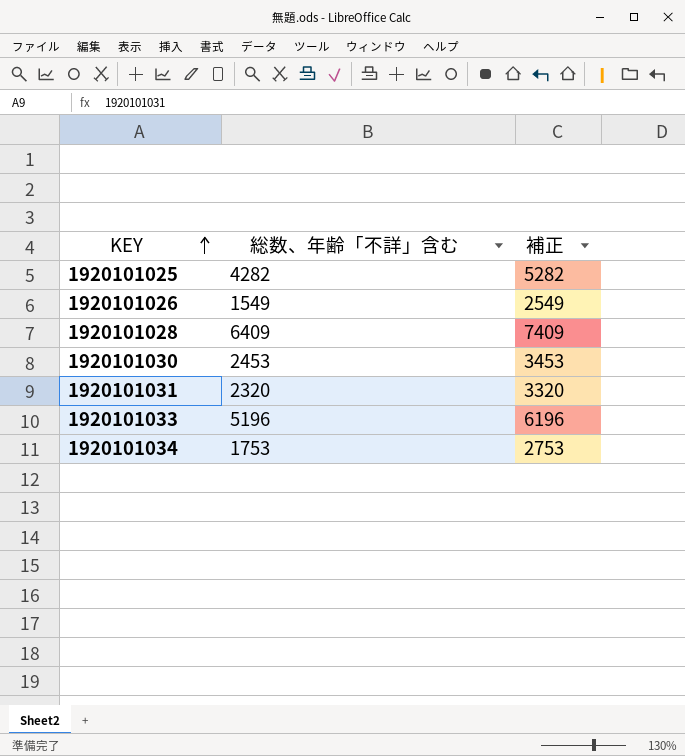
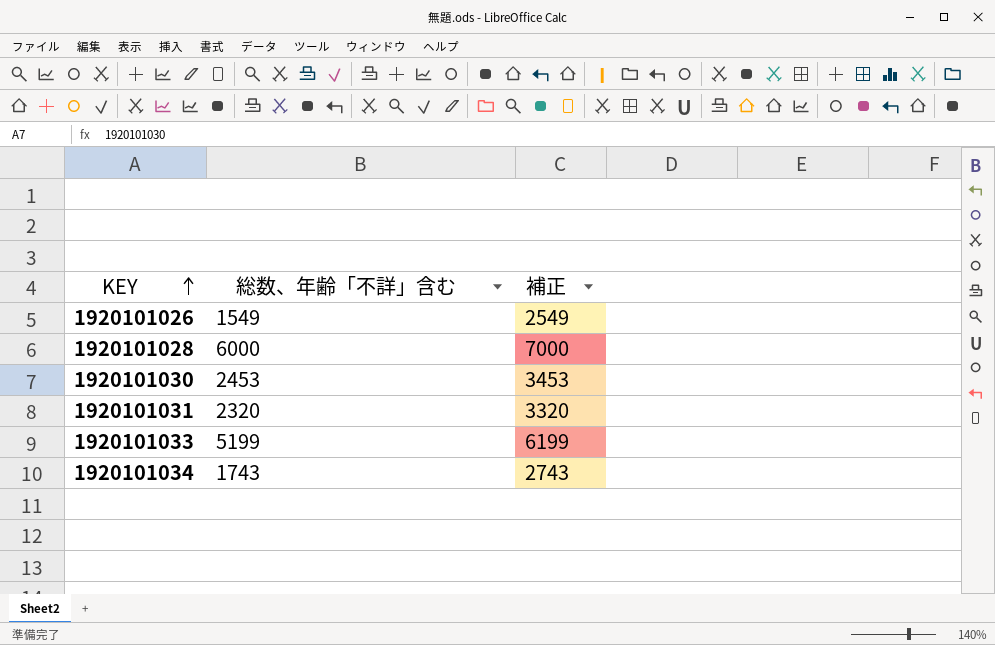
row 1920101025: 4282 | 5282 -> none
1920101028 | 総数、年齢「不詳」含む: 6409 -> 6000
1920101028 | 補正: 7409 -> 7000
1920101033 | 総数、年齢「不詳」含む: 5196 -> 5199
1920101033 | 補正: 6196 -> 6199
1920101034 | 総数、年齢「不詳」含む: 1753 -> 1743
1920101034 | 補正: 2753 -> 2743

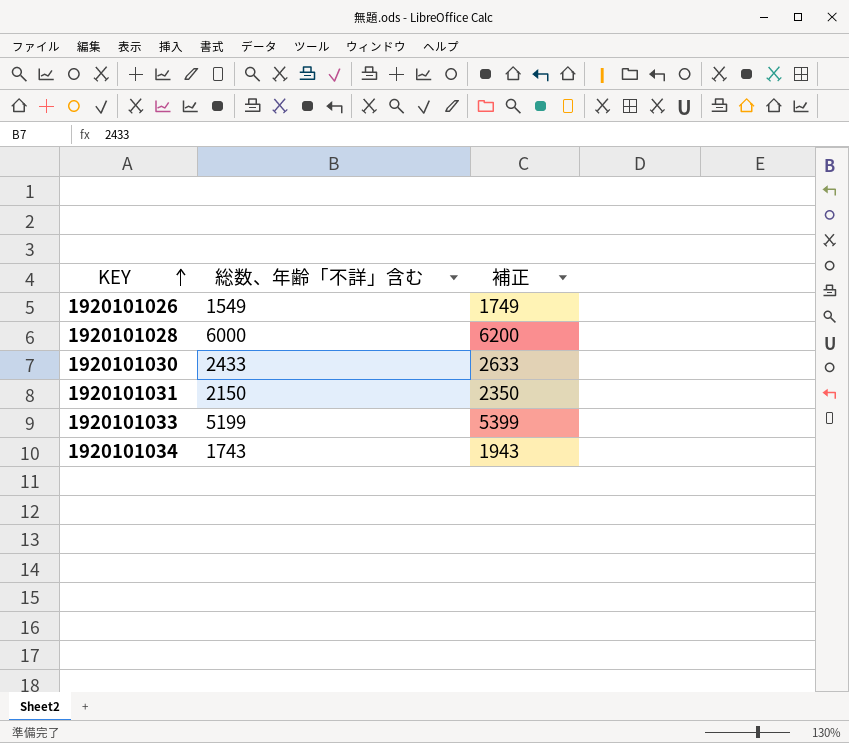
column 補正 | formula: [総数、年齢「不詳」含む] + 1000 -> [総数、年齢「不詳」含む] + 200
1920101030 | 総数、年齢「不詳」含む: 2453 -> 2433
1920101031 | 総数、年齢「不詳」含む: 2320 -> 2150

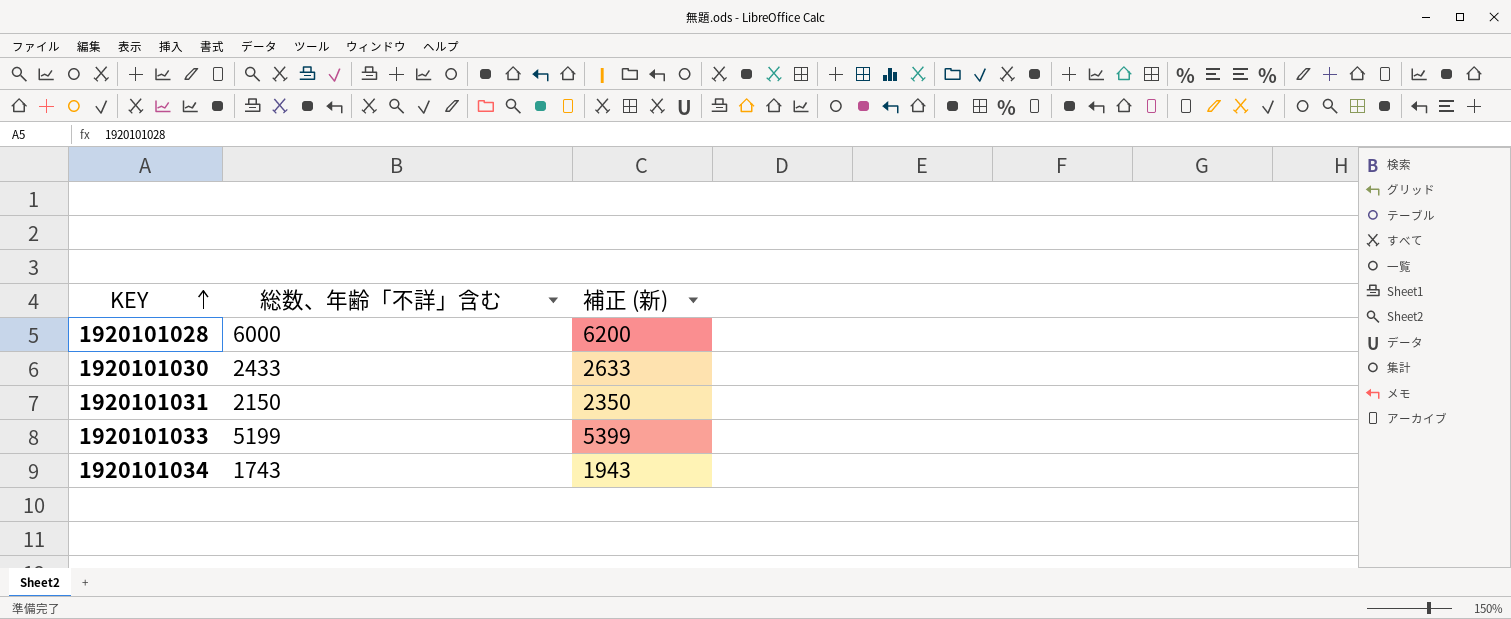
column name: 補正 -> 補正 (新)
row 1920101026: 1549 | 1749 -> none

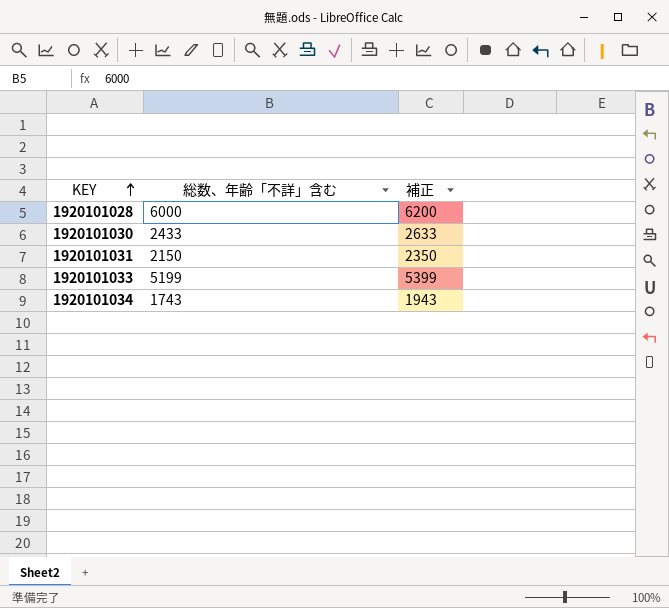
column name: 補正 (新) -> 補正

